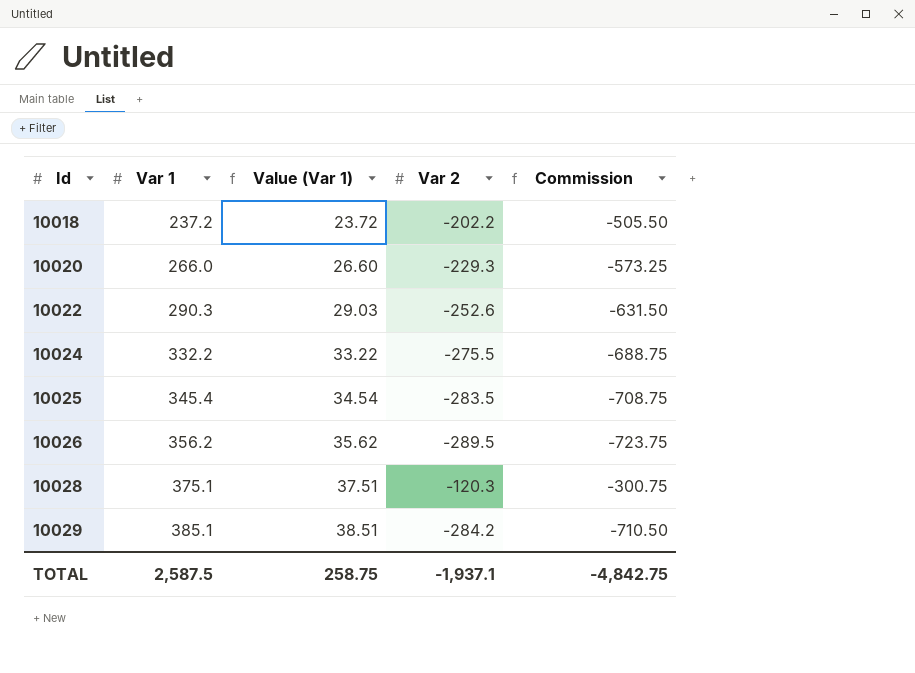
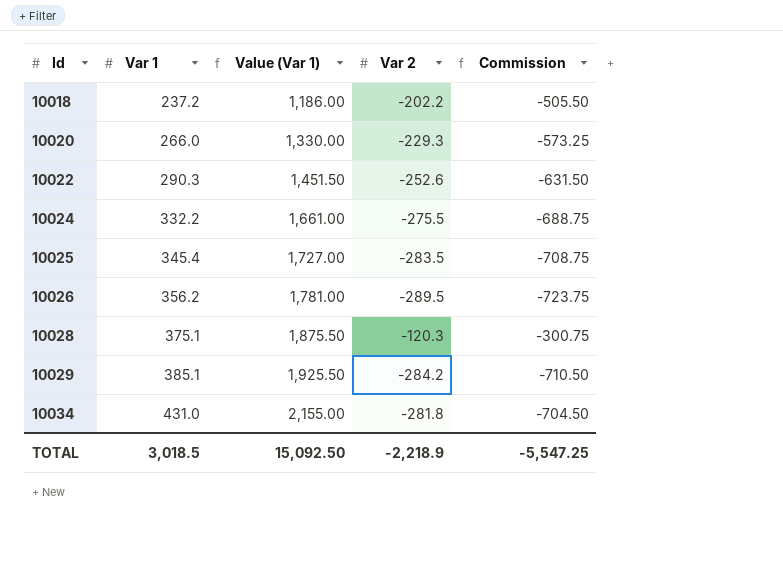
column Value (Var 1) | formula: [Var 1] * 0.1 -> [Var 1] * 5
row 10034: none -> 431.0 | 2,155.00 | -281.8 | -704.50
TOTAL | Var 1: 2,587.5 -> 3,018.5
TOTAL | Value (Var 1): 258.75 -> 15,092.50
TOTAL | Var 2: -1,937.1 -> -2,218.9
TOTAL | Commission: -4,842.75 -> -5,547.25

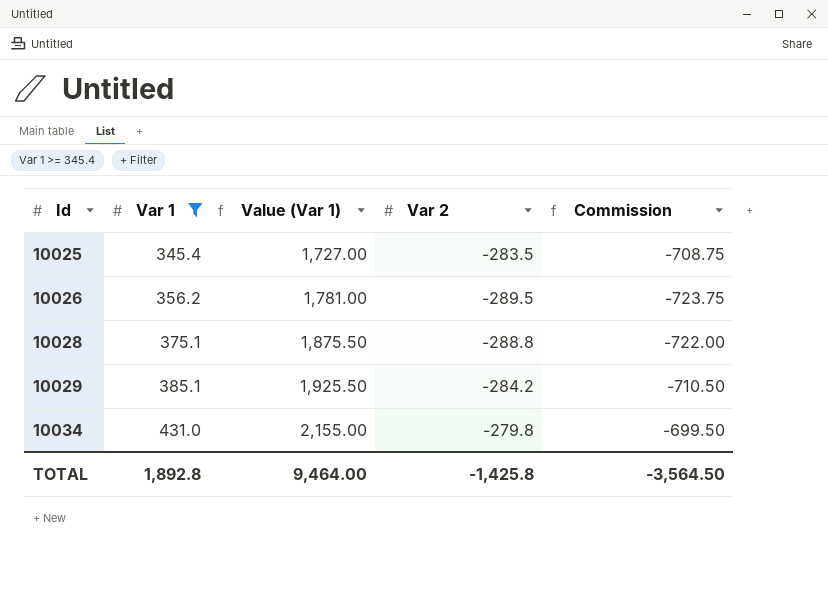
filter: none -> Var 1 >= 345.4
10028 | Var 2: -120.3 -> -288.8
10028 | Commission: -300.75 -> -722.00
10034 | Var 2: -281.8 -> -279.8
10034 | Commission: -704.50 -> -699.50
TOTAL | Var 1: 3,018.5 -> 1,892.8
TOTAL | Value (Var 1): 15,092.50 -> 9,464.00
TOTAL | Var 2: -2,218.9 -> -1,425.8
TOTAL | Commission: -5,547.25 -> -3,564.50

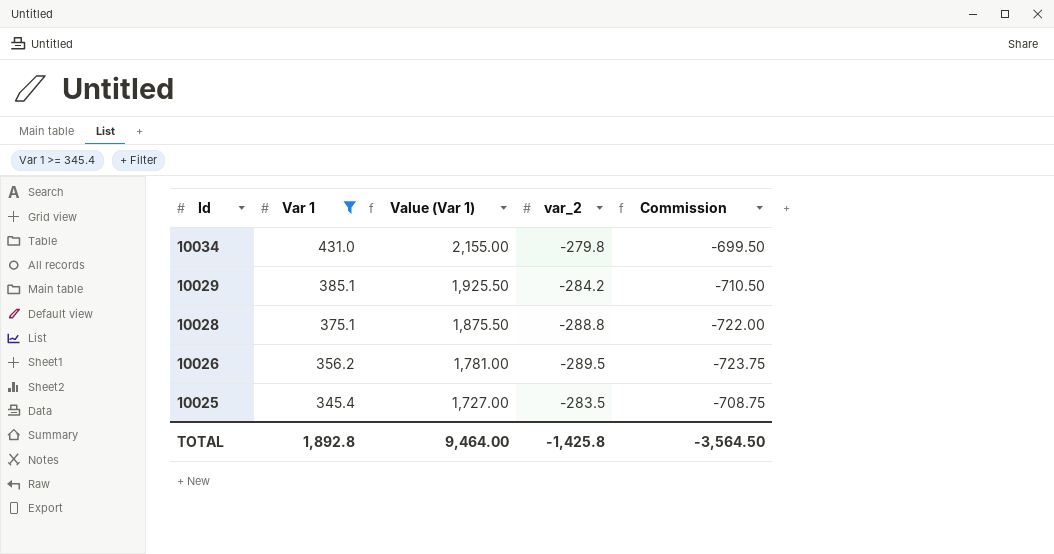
row order: Id ascending -> Id descending
column name: Var 2 -> var_2

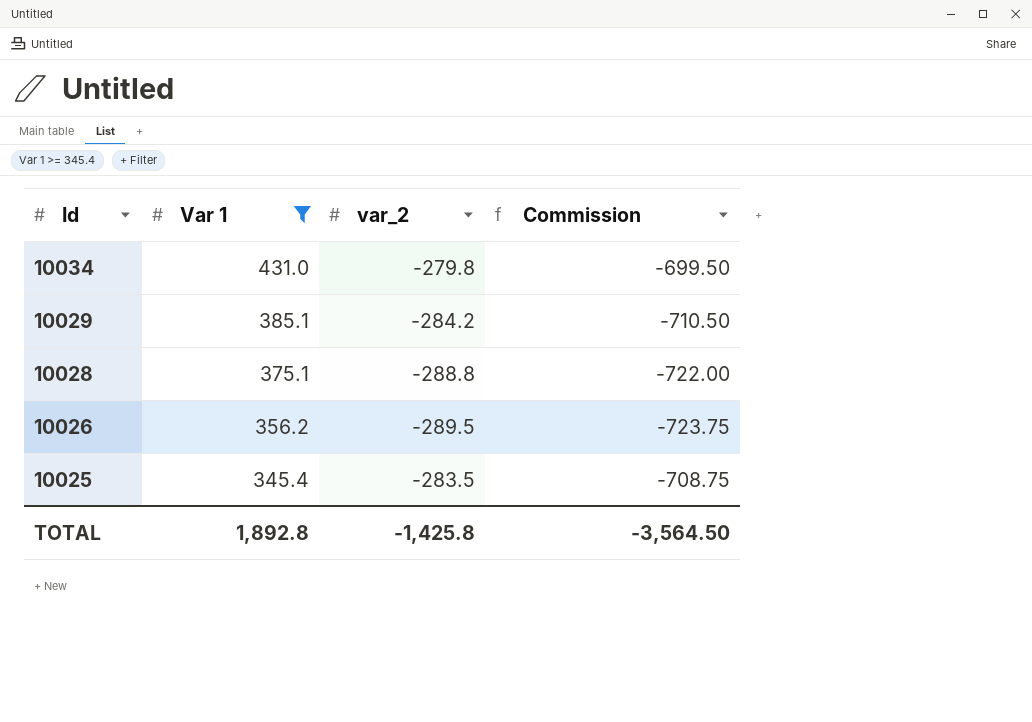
column Value (Var 1) | formula: [Var 1] * 5 -> none

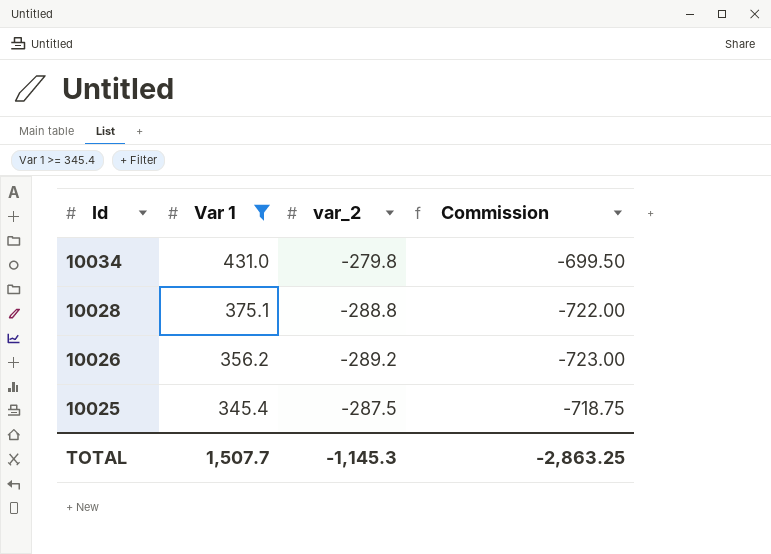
row 10029: 385.1 | -284.2 | -710.50 -> none
10026 | var_2: -289.5 -> -289.2
10026 | Commission: -723.75 -> -723.00
10025 | var_2: -283.5 -> -287.5
10025 | Commission: -708.75 -> -718.75
TOTAL | Var 1: 1,892.8 -> 1,507.7
TOTAL | var_2: -1,425.8 -> -1,145.3
TOTAL | Commission: -3,564.50 -> -2,863.25

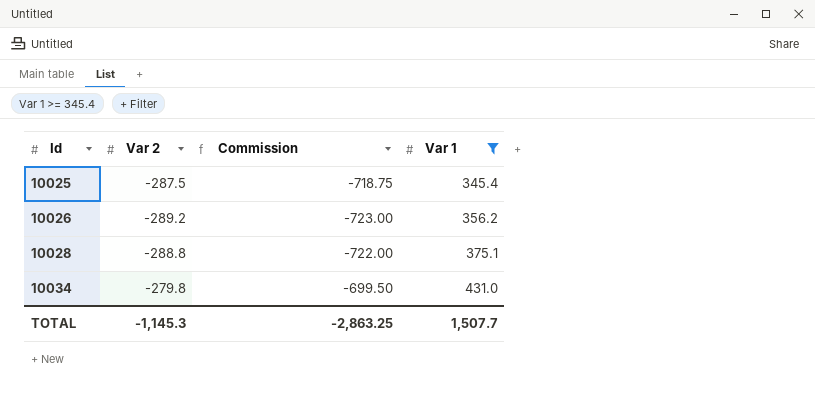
row order: Id descending -> Id ascending
column name: var_2 -> Var 2
column Var 1 | position: 2 -> 4

